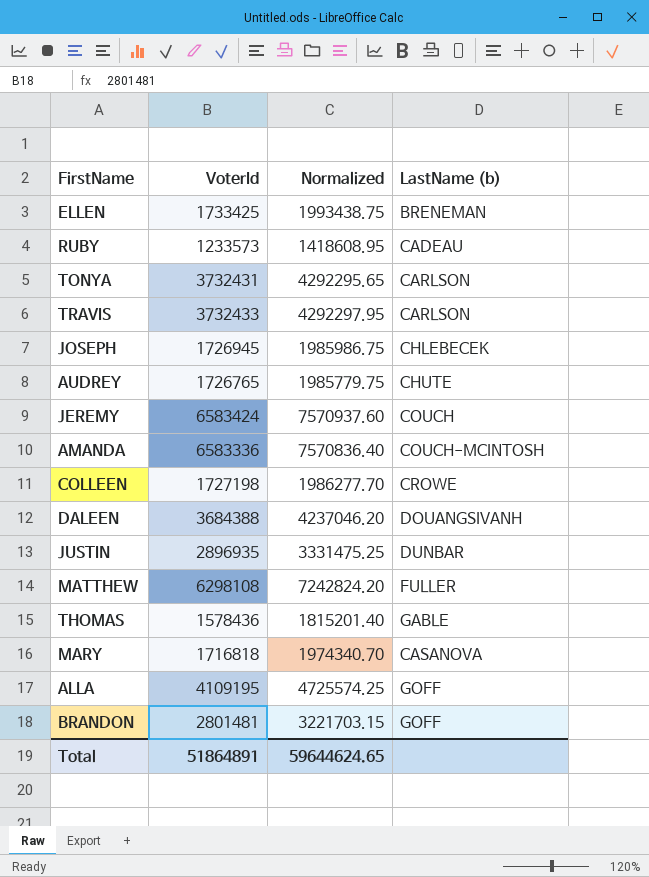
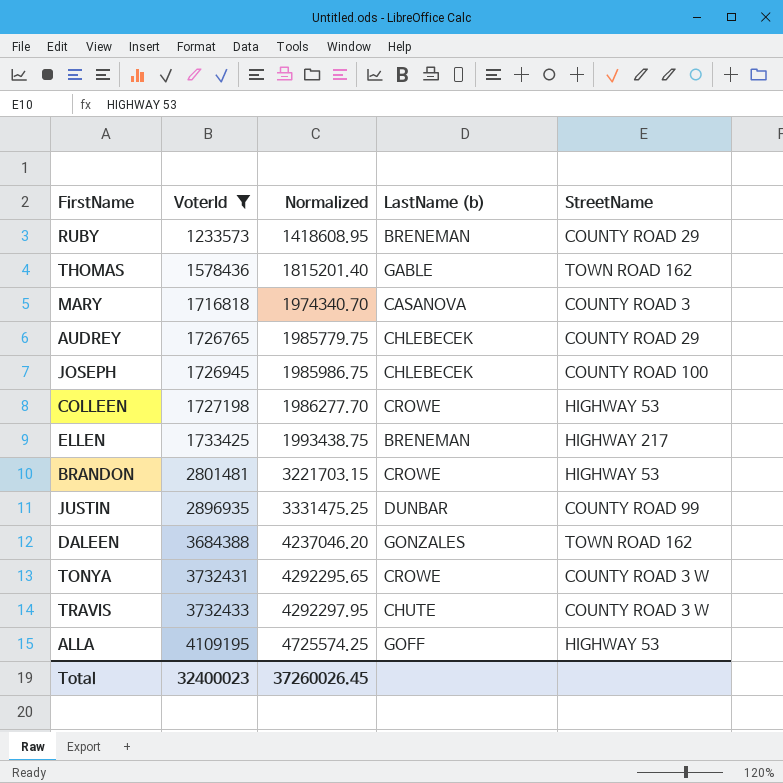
filter: none -> VoterId <= 4109195
row order: none -> VoterId ascending
column StreetName | position: none -> 5
RUBY | LastName (b): CADEAU -> BRENEMAN
AUDREY | LastName (b): CHUTE -> CHLEBECEK
BRANDON | LastName (b): GOFF -> CROWE
DALEEN | LastName (b): DOUANGSIVANH -> GONZALES
TONYA | LastName (b): CARLSON -> CROWE
TRAVIS | LastName (b): CARLSON -> CHUTE
Total | VoterId: 51864891 -> 32400023
Total | Normalized: 59644624.65 -> 37260026.45

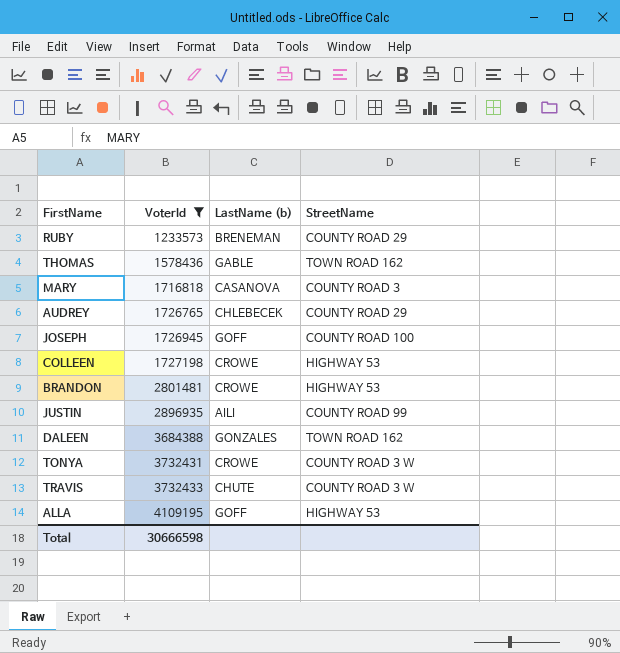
column Normalized | formula: [VoterId] * 1.15 -> none
row ELLEN: 1733425 | 1993438.75 | BRENEMAN | HIGHWAY 217 -> none
JOSEPH | LastName (b): CHLEBECEK -> GOFF
JUSTIN | LastName (b): DUNBAR -> AILI
Total | VoterId: 32400023 -> 30666598

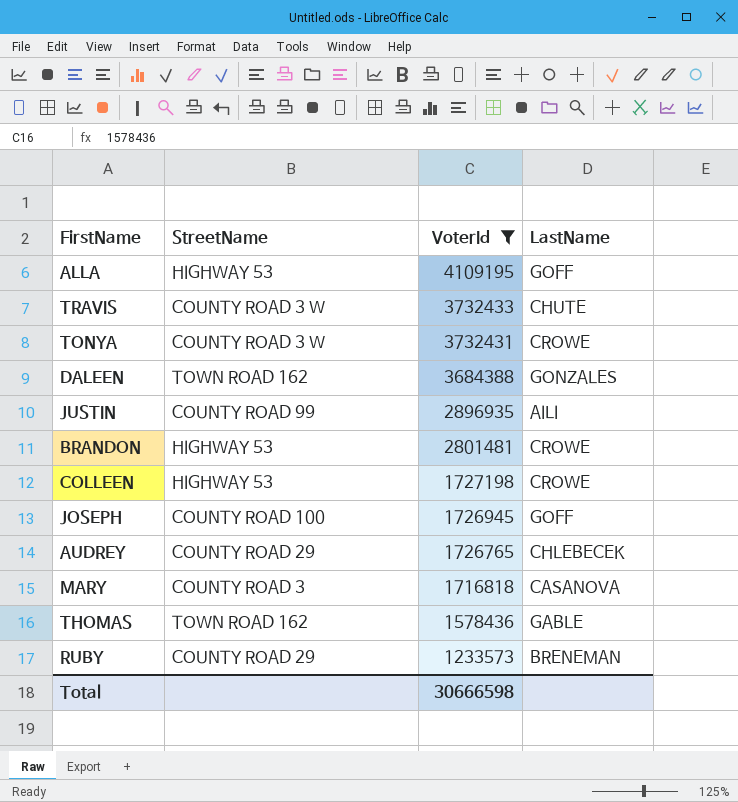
row order: VoterId ascending -> VoterId descending
column StreetName | position: 4 -> 2
column name: LastName (b) -> LastName

